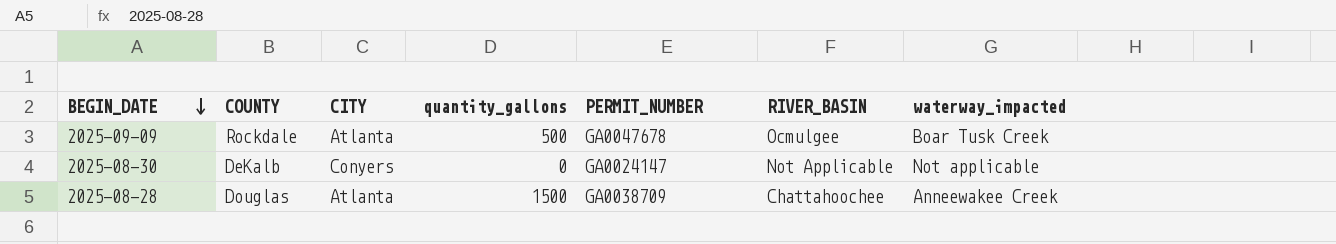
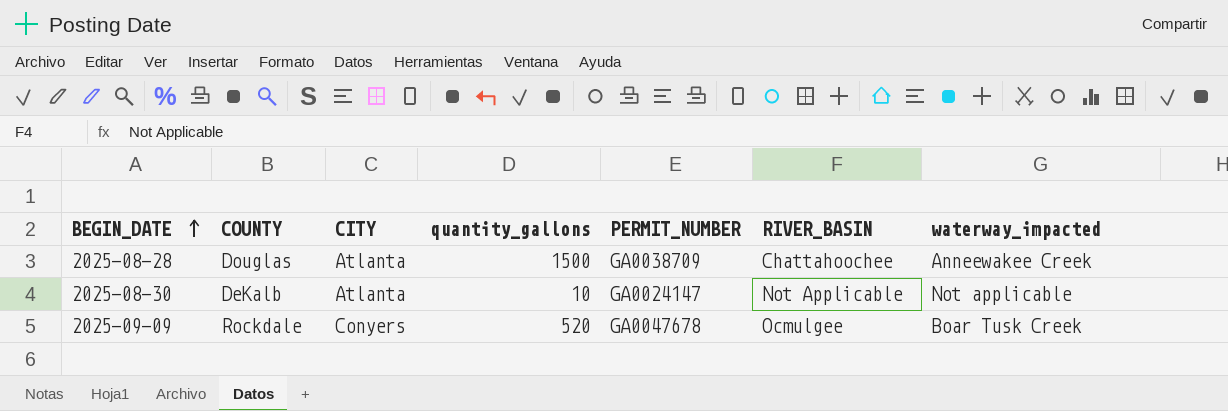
row order: BEGIN_DATE descending -> BEGIN_DATE ascending
2025-08-30 | CITY: Conyers -> Atlanta
2025-08-30 | quantity_gallons: 0 -> 10
2025-09-09 | CITY: Atlanta -> Conyers
2025-09-09 | quantity_gallons: 500 -> 520

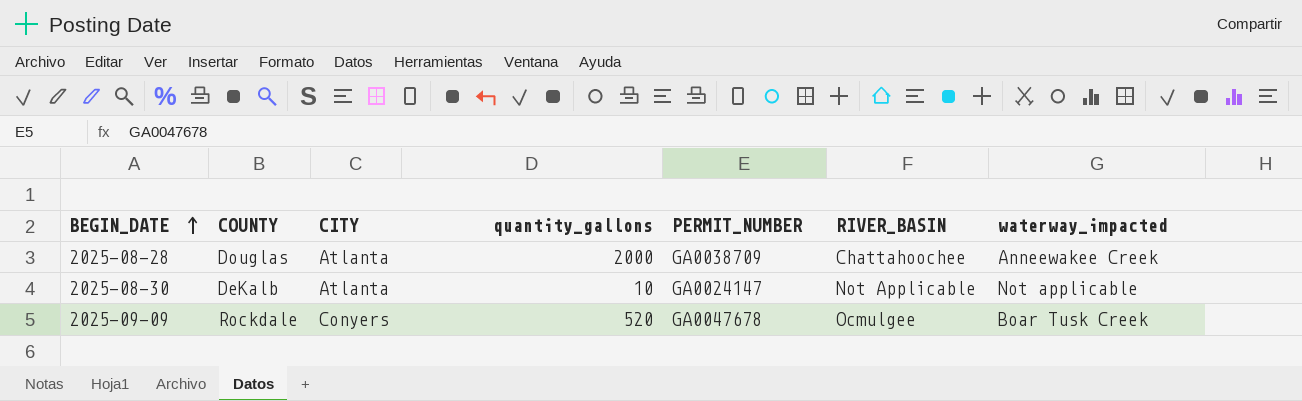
2025-08-28 | quantity_gallons: 1500 -> 2000

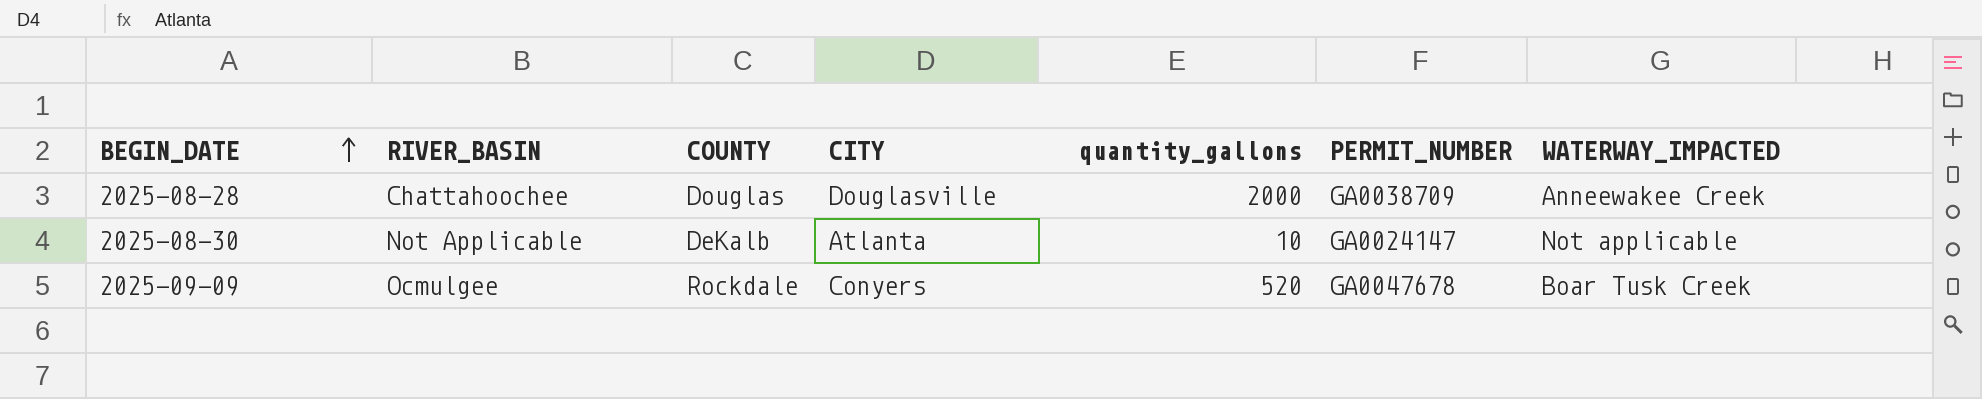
column RIVER_BASIN | position: 6 -> 2
column name: waterway_impacted -> WATERWAY_IMPACTED
2025-08-28 | CITY: Atlanta -> Douglasville

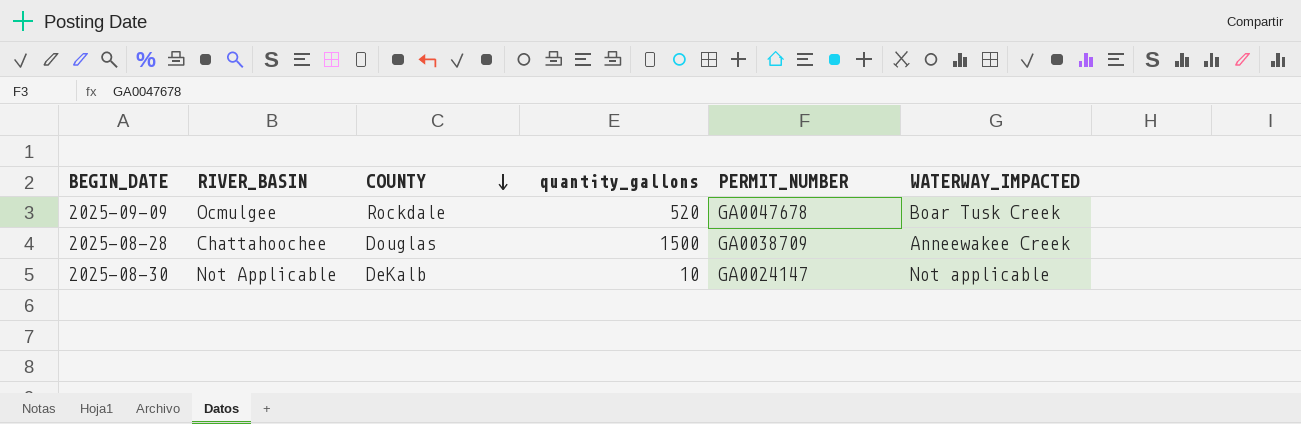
row order: BEGIN_DATE ascending -> COUNTY descending
column CITY | position: 4 -> none
2025-08-28 | quantity_gallons: 2000 -> 1500

